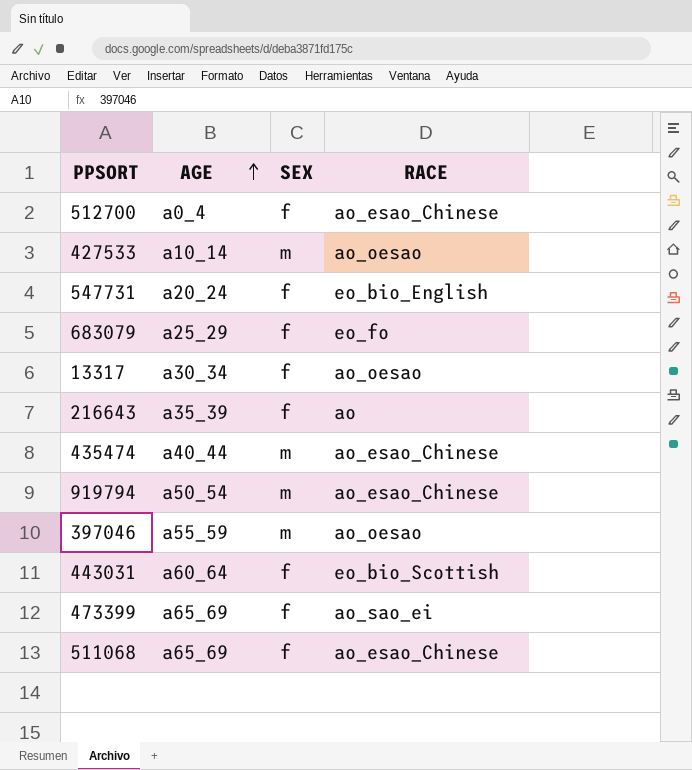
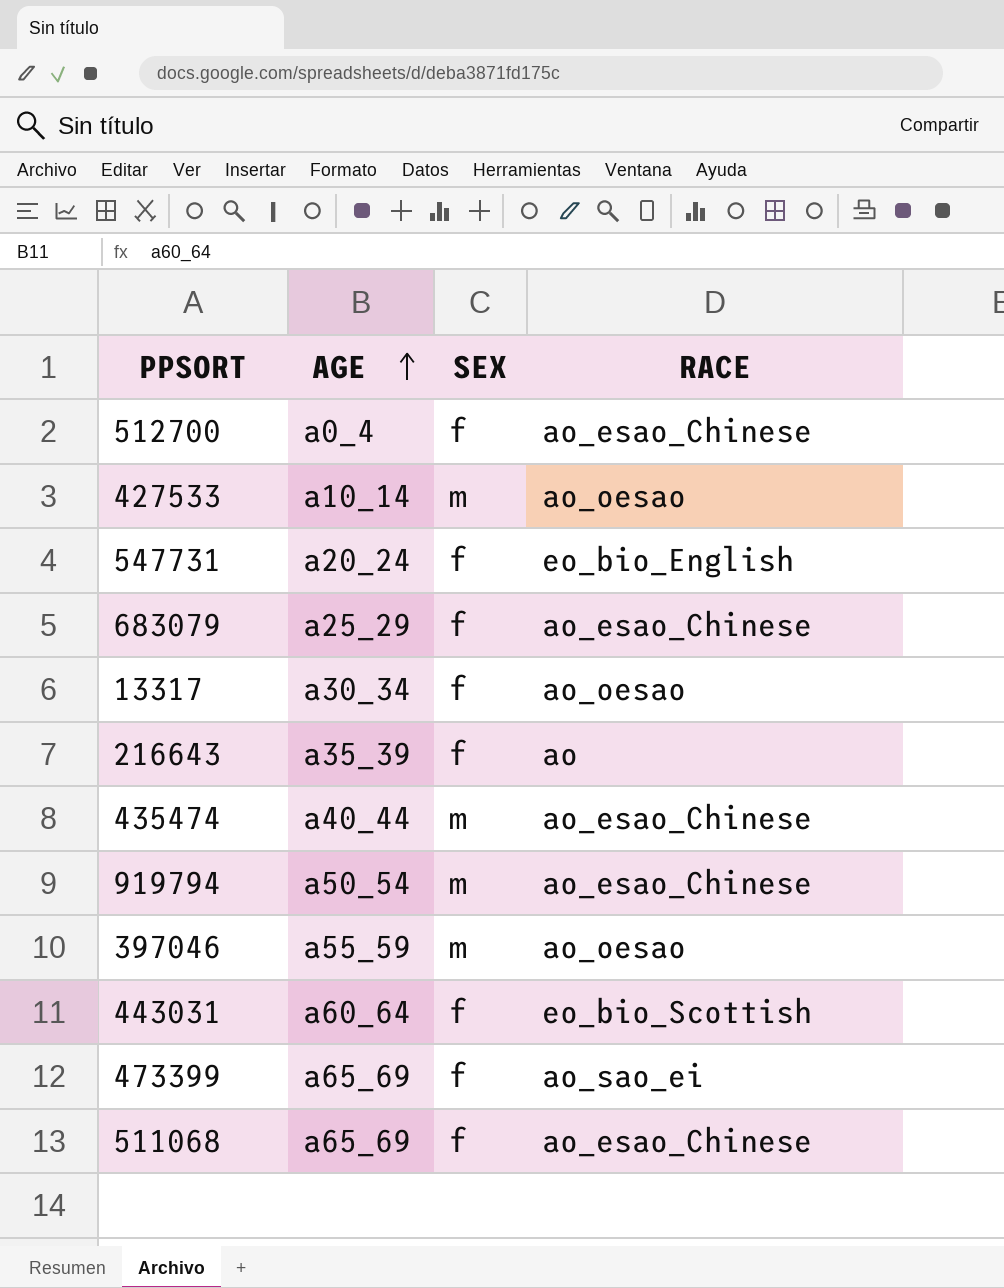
683079 | RACE: eo_fo -> ao_esao_Chinese

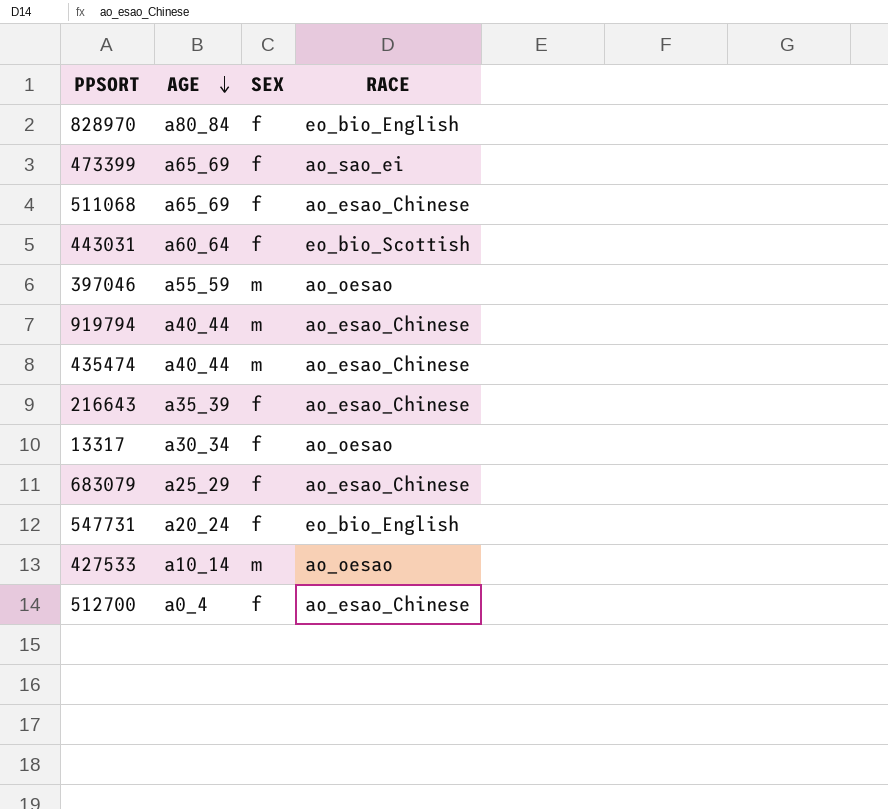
row order: AGE ascending -> AGE descending
row 828970: none -> a80_84 | f | eo_bio_English
919794 | AGE: a50_54 -> a40_44
216643 | RACE: ao -> ao_esao_Chinese

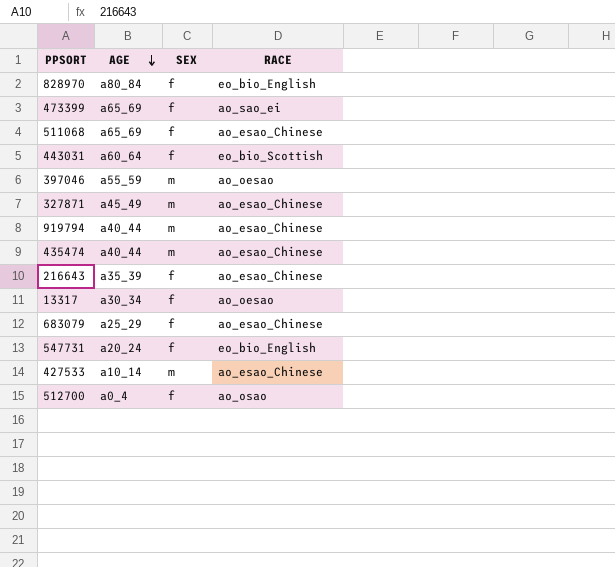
row 327871: none -> a45_49 | m | ao_esao_Chinese
427533 | RACE: ao_oesao -> ao_esao_Chinese
512700 | RACE: ao_esao_Chinese -> ao_osao

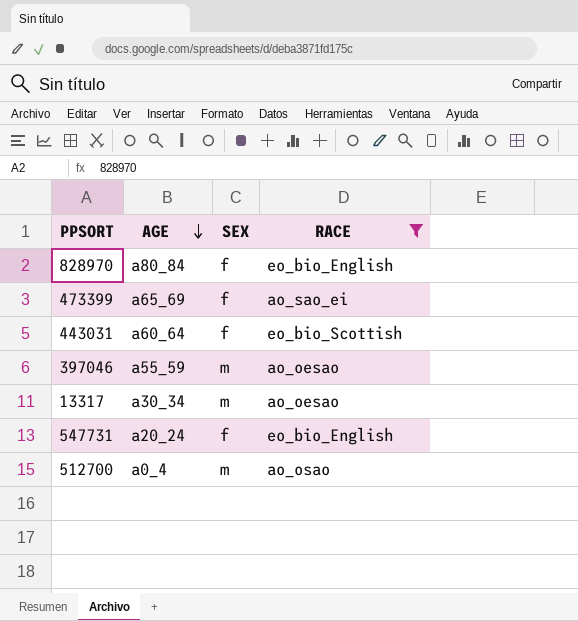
filter: none -> RACE != ao_esao_Chinese
13317 | SEX: f -> m
512700 | SEX: f -> m

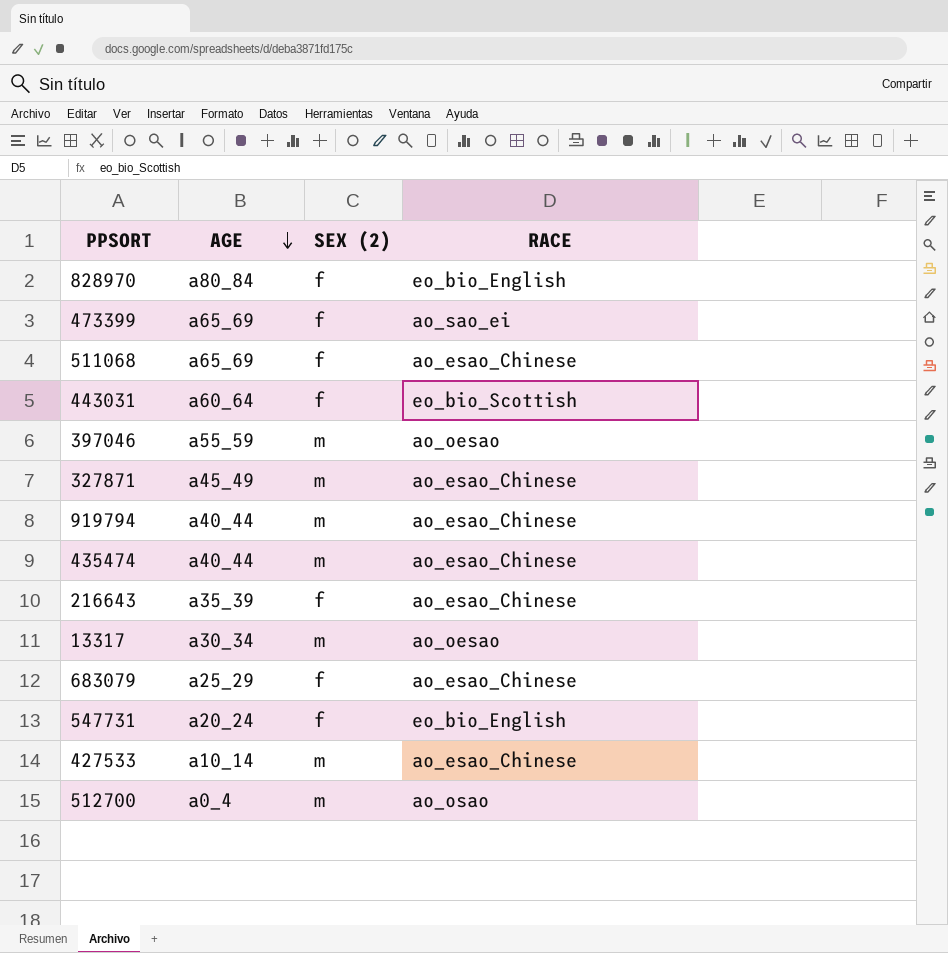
filter: RACE != ao_esao_Chinese -> none
column name: SEX -> SEX (2)

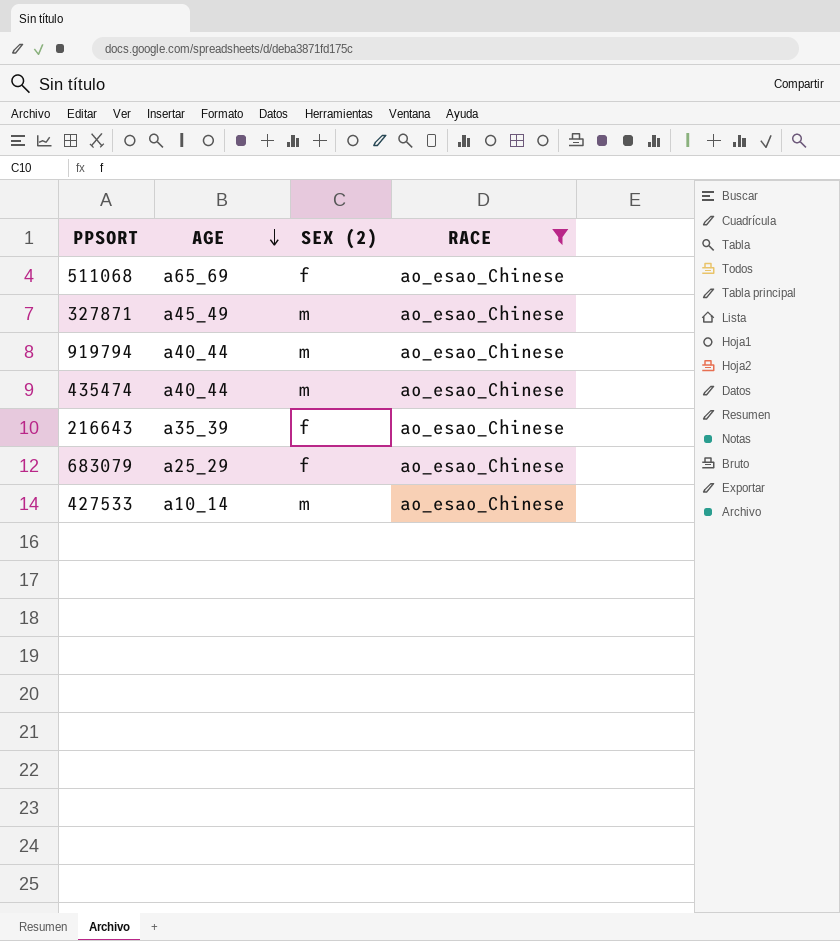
filter: none -> RACE = ao_esao_Chinese

